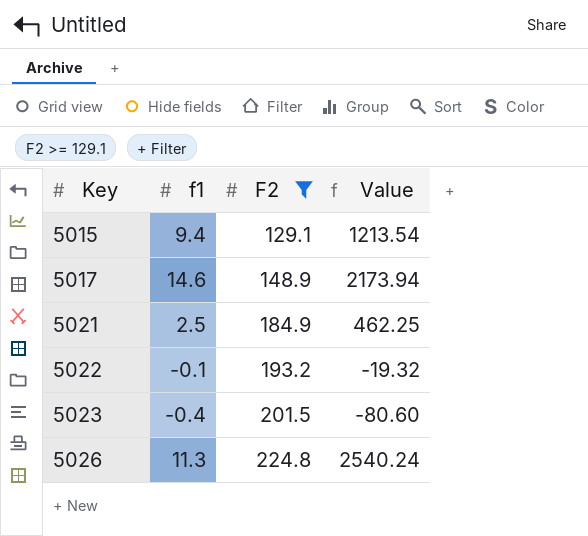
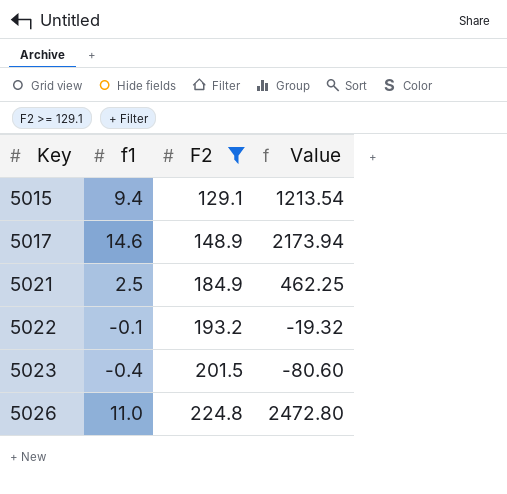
5026 | f1: 11.3 -> 11.0
5026 | Value: 2540.24 -> 2472.80

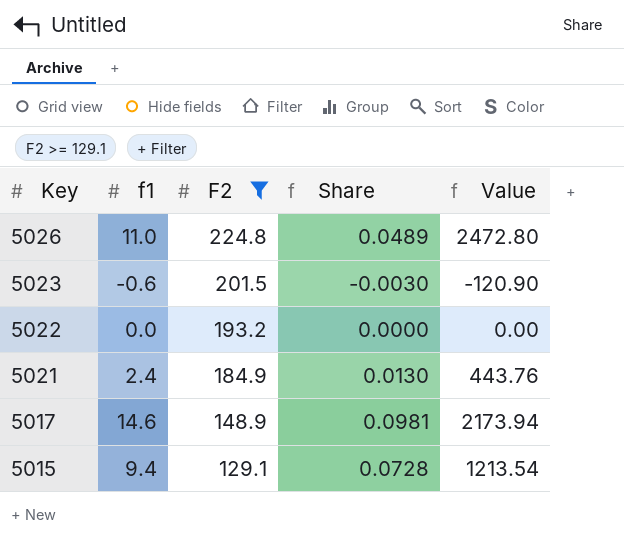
row order: Key ascending -> Key descending
column Share | formula: none -> [f1] / [F2]
5023 | f1: -0.4 -> -0.6
5023 | Value: -80.60 -> -120.90
5022 | f1: -0.1 -> 0.0
5022 | Value: -19.32 -> 0.00
5021 | f1: 2.5 -> 2.4
5021 | Value: 462.25 -> 443.76

